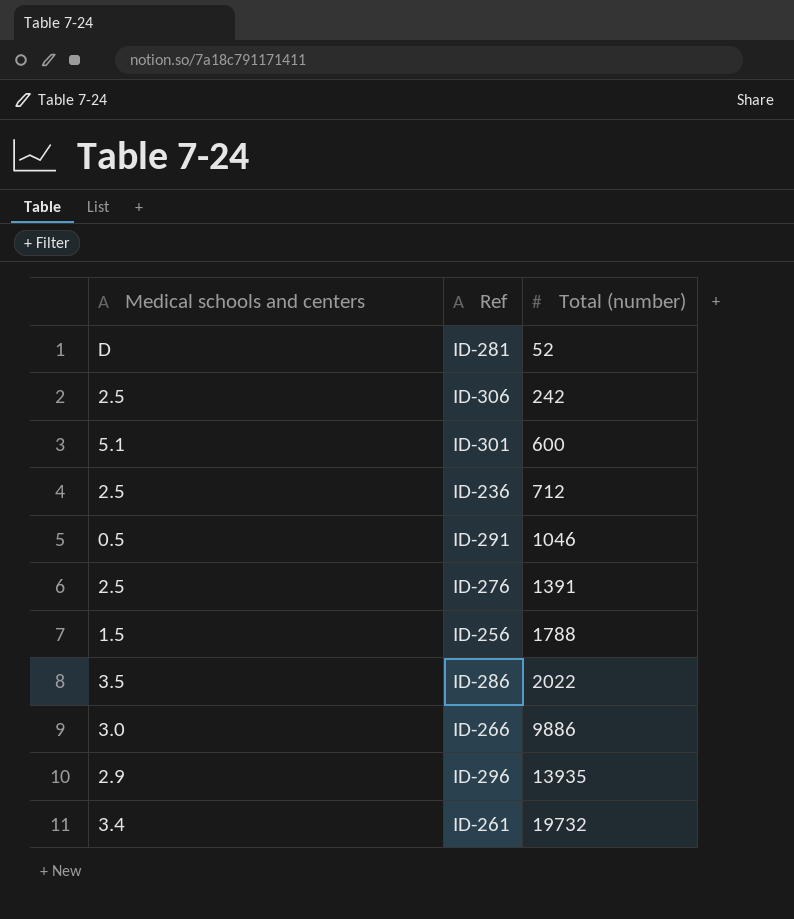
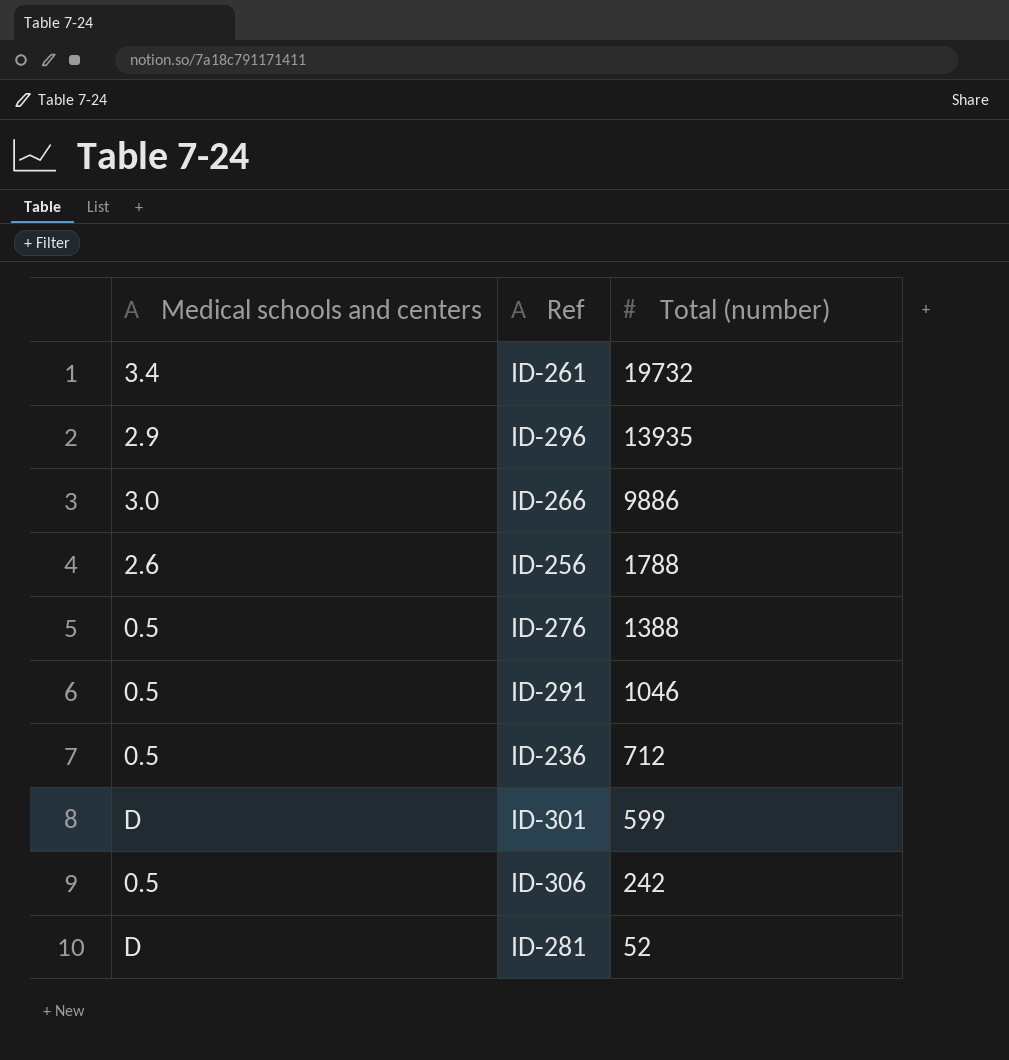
row order: Total (number) ascending -> Total (number) descending
row ID-286: 3.5 | 2022 -> none
ID-256 | Medical schools and centers: 1.5 -> 2.6
ID-276 | Medical schools and centers: 2.5 -> 0.5
ID-276 | Total (number): 1391 -> 1388
ID-236 | Medical schools and centers: 2.5 -> 0.5
ID-301 | Medical schools and centers: 5.1 -> D
ID-301 | Total (number): 600 -> 599
ID-306 | Medical schools and centers: 2.5 -> 0.5

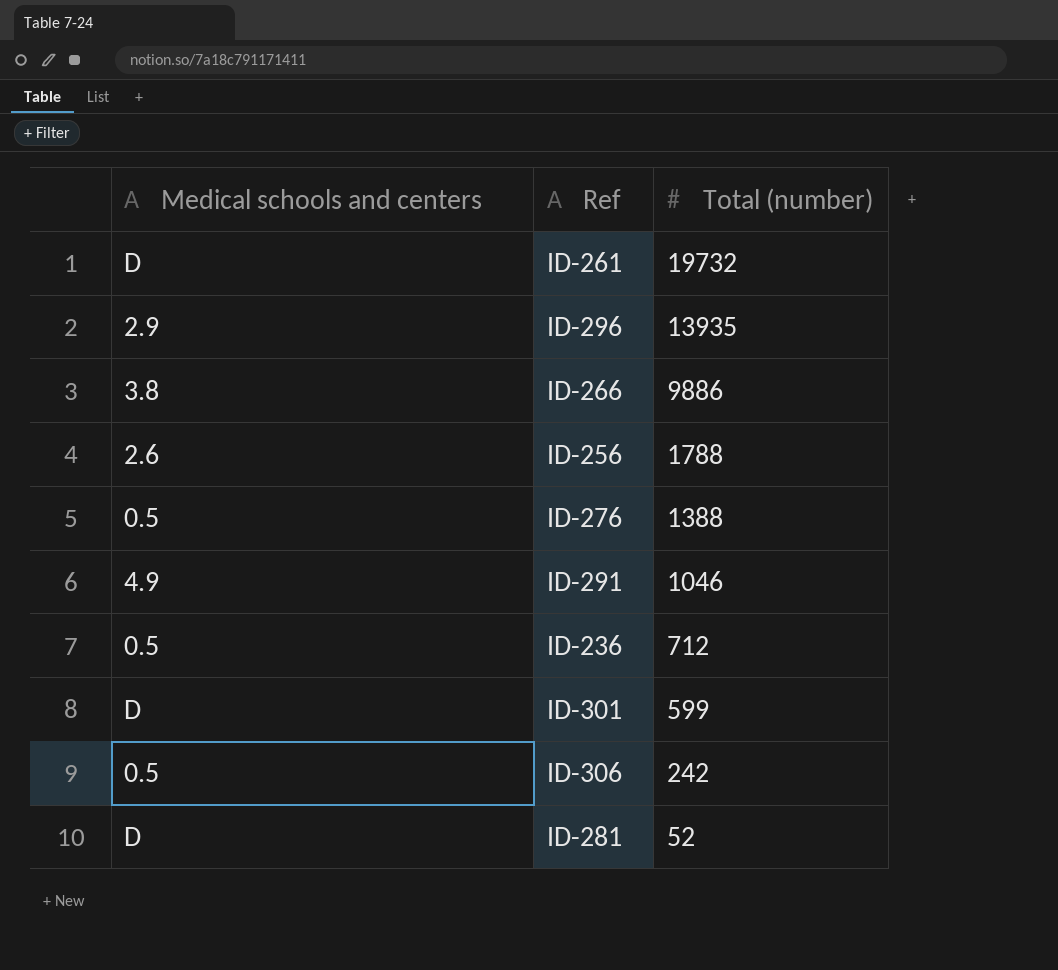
ID-261 | Medical schools and centers: 3.4 -> D
ID-266 | Medical schools and centers: 3.0 -> 3.8
ID-291 | Medical schools and centers: 0.5 -> 4.9

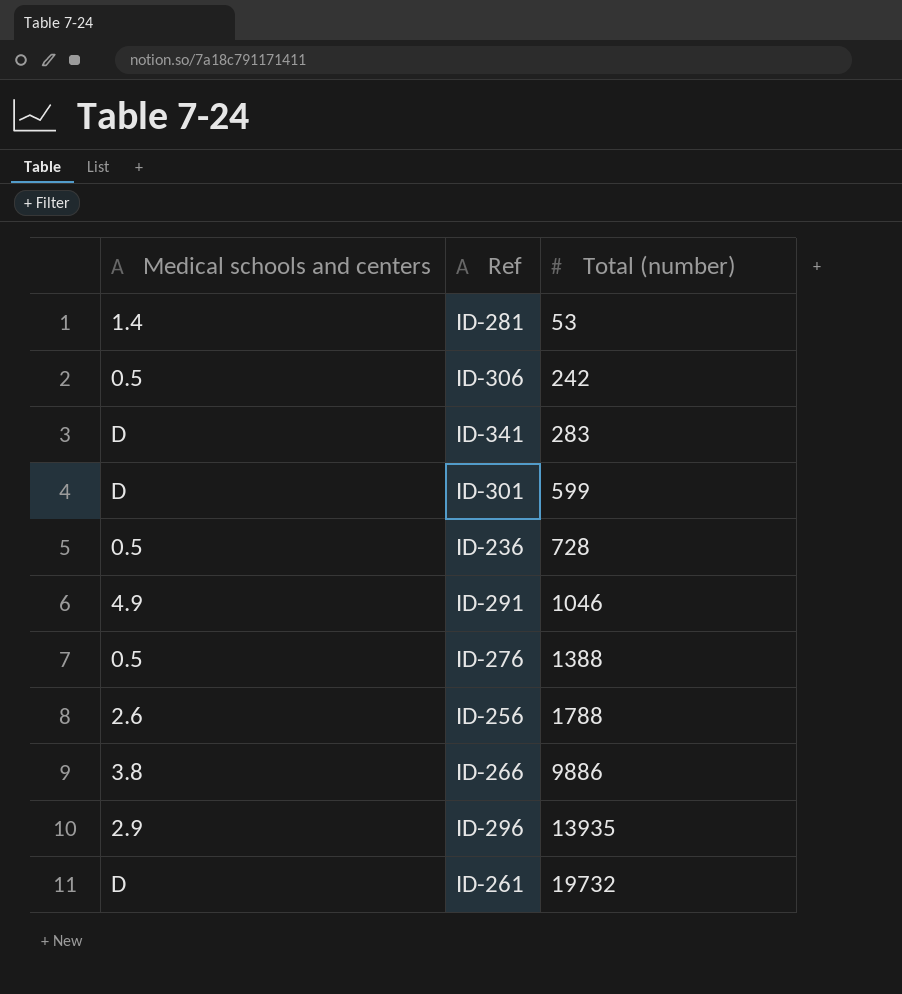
row order: Total (number) descending -> Total (number) ascending
ID-281 | Medical schools and centers: D -> 1.4
ID-281 | Total (number): 52 -> 53
row ID-341: none -> D | 283
ID-236 | Total (number): 712 -> 728

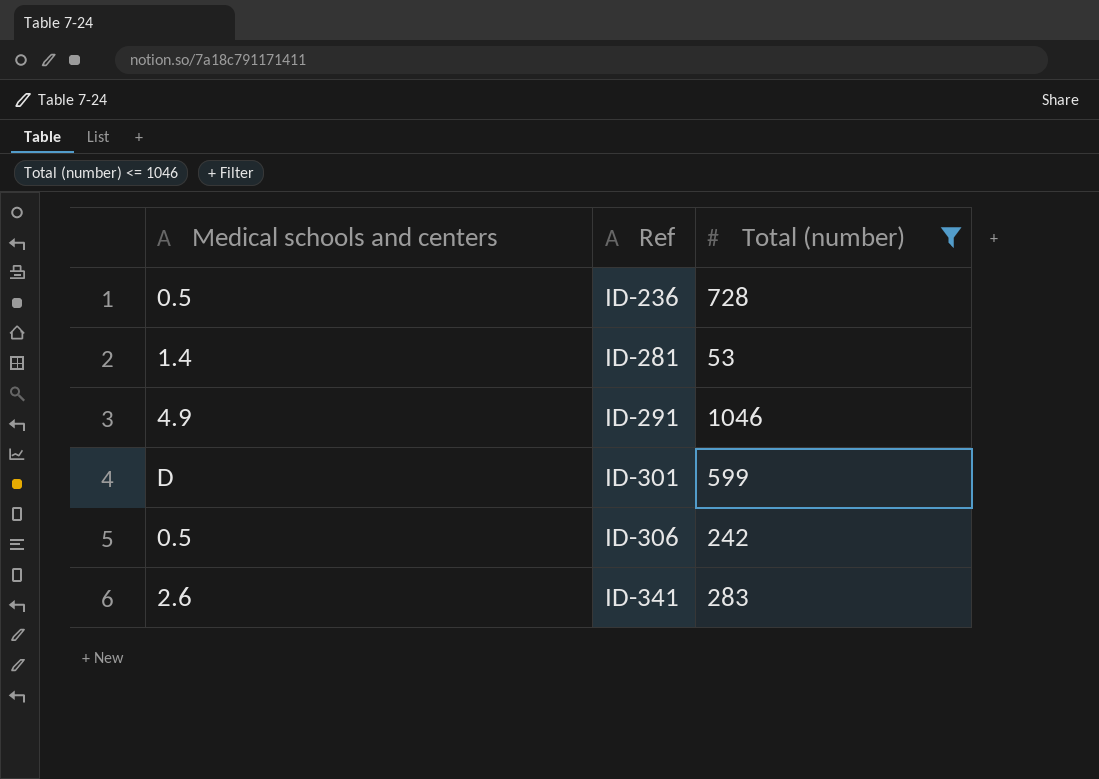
filter: none -> Total (number) <= 1046
row order: Total (number) ascending -> Ref ascending
ID-341 | Medical schools and centers: D -> 2.6

